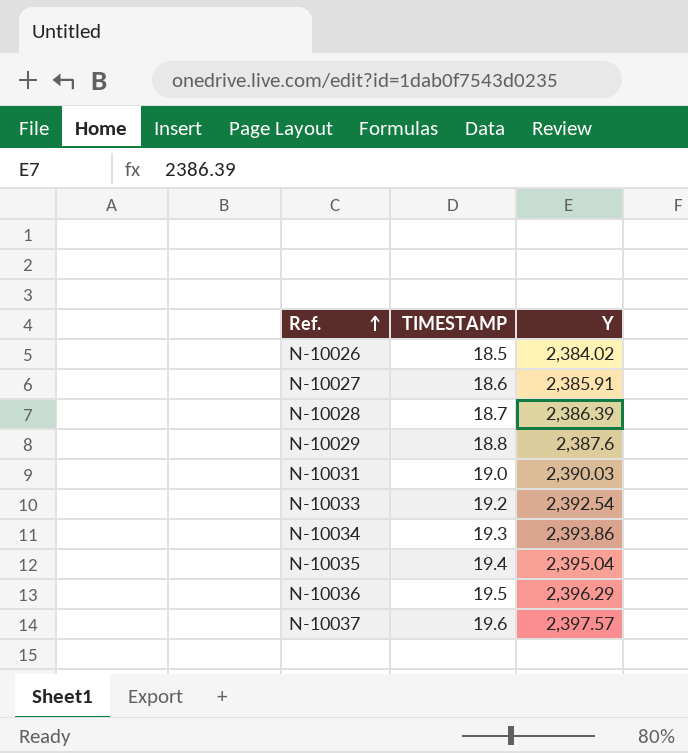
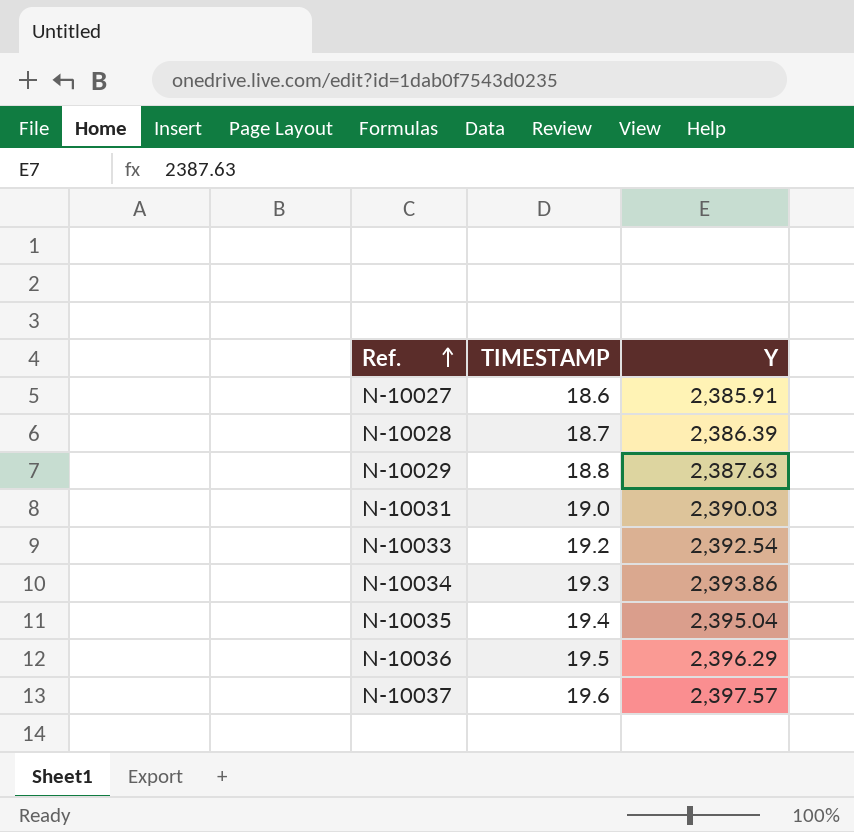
row N-10026: 18.5 | 2,384.02 -> none
N-10029 | Y: 2,387.6 -> 2,387.63

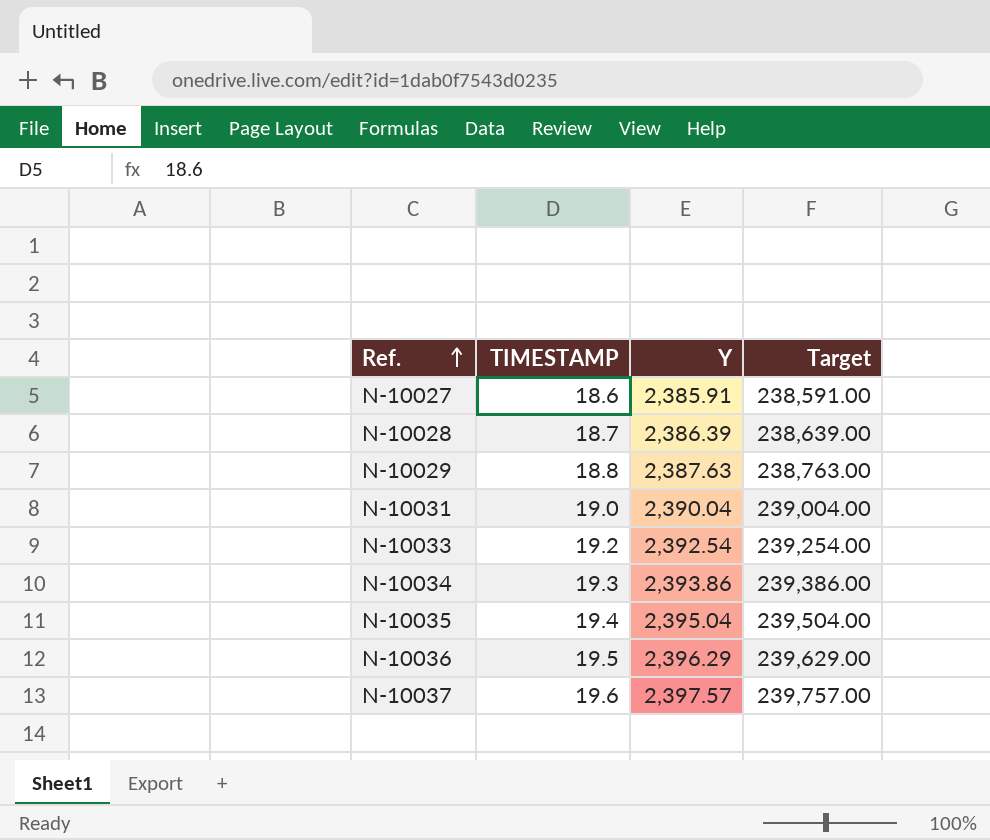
column Target | formula: none -> [Y] * 100
N-10031 | Y: 2,390.03 -> 2,390.04

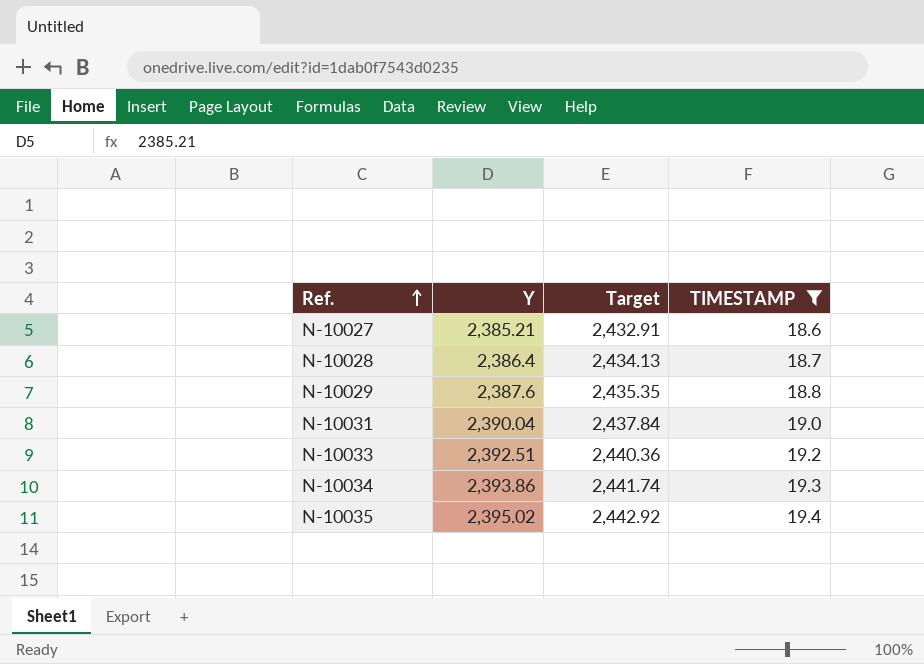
filter: none -> TIMESTAMP <= 19.4
column Target | formula: [Y] * 100 -> [Y] * 1.02
column TIMESTAMP | position: 2 -> 4
N-10027 | Y: 2,385.91 -> 2,385.21
N-10028 | Y: 2,386.39 -> 2,386.4
N-10029 | Y: 2,387.63 -> 2,387.6
N-10033 | Y: 2,392.54 -> 2,392.51
N-10035 | Y: 2,395.04 -> 2,395.02

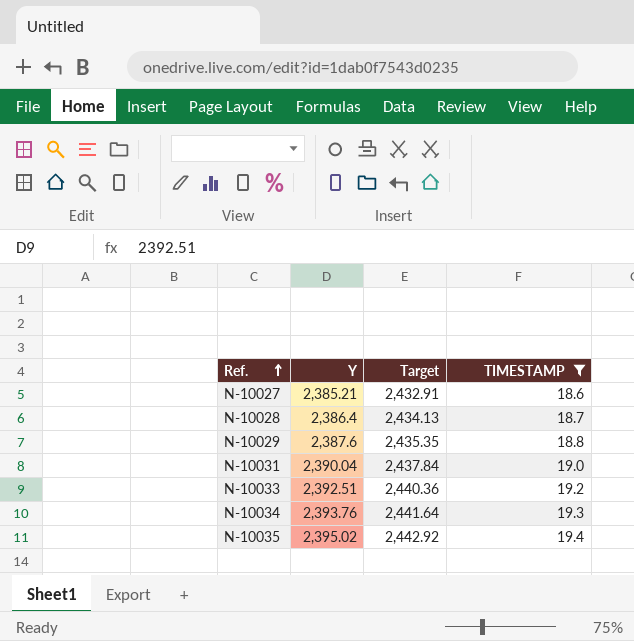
N-10034 | Y: 2,393.86 -> 2,393.76
N-10034 | Target: 2,441.74 -> 2,441.64

